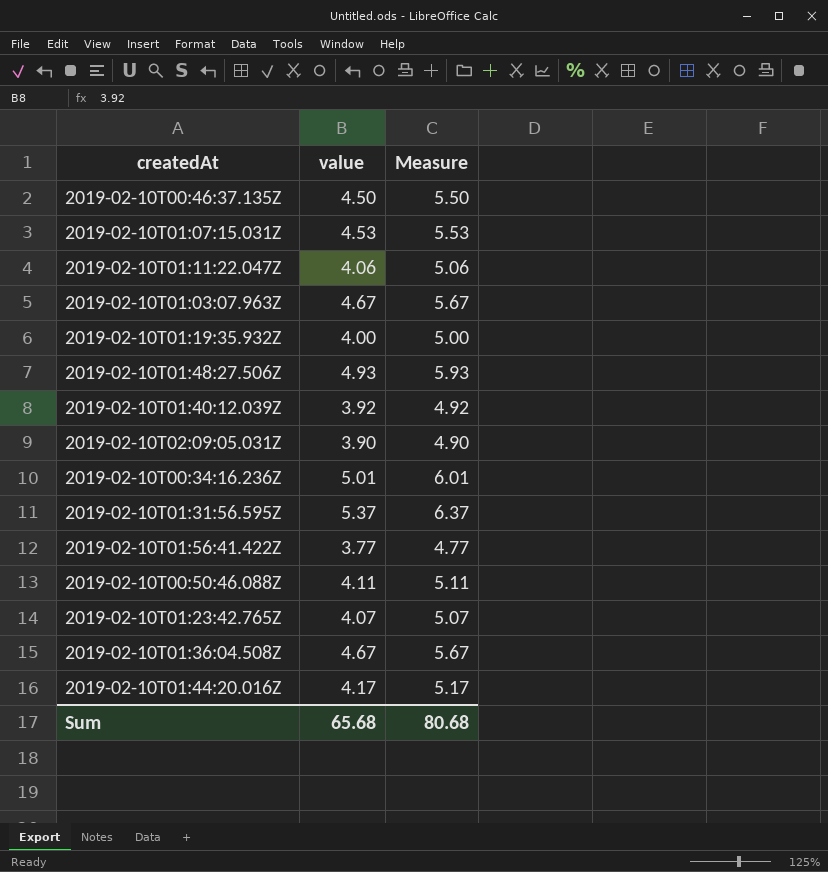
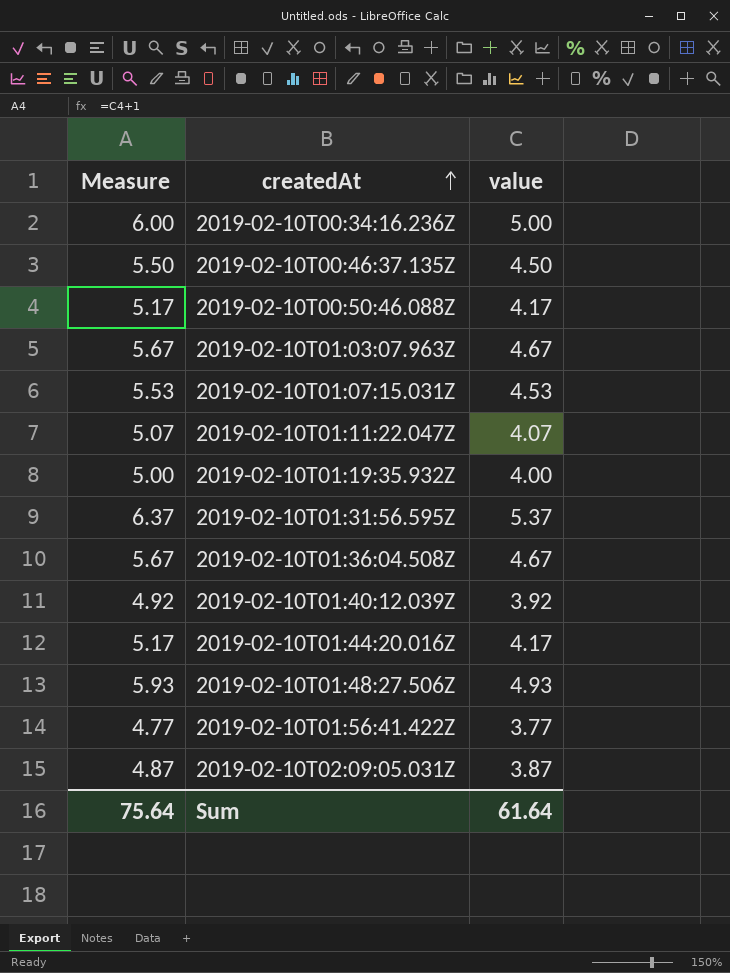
row order: none -> createdAt ascending
column Measure | position: 3 -> 1
row 2019-02-10T01:23:42.765Z: 4.07 | 5.07 -> none
2019-02-10T00:34:16.236Z | Measure: 6.01 -> 6.00
2019-02-10T00:34:16.236Z | value: 5.01 -> 5.00
2019-02-10T00:50:46.088Z | Measure: 5.11 -> 5.17
2019-02-10T00:50:46.088Z | value: 4.11 -> 4.17
2019-02-10T01:11:22.047Z | Measure: 5.06 -> 5.07
2019-02-10T01:11:22.047Z | value: 4.06 -> 4.07
2019-02-10T02:09:05.031Z | Measure: 4.90 -> 4.87
2019-02-10T02:09:05.031Z | value: 3.90 -> 3.87
Sum | Measure: 80.68 -> 75.64
Sum | value: 65.68 -> 61.64

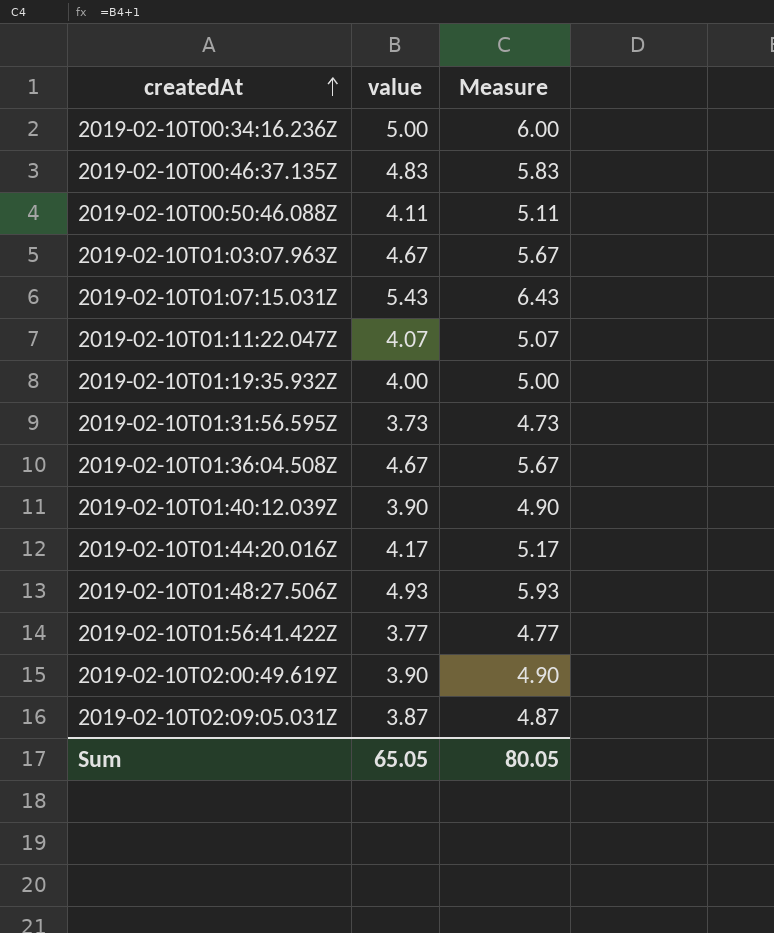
column Measure | position: 1 -> 3
2019-02-10T00:46:37.135Z | value: 4.50 -> 4.83
2019-02-10T00:46:37.135Z | Measure: 5.50 -> 5.83
2019-02-10T00:50:46.088Z | value: 4.17 -> 4.11
2019-02-10T00:50:46.088Z | Measure: 5.17 -> 5.11
2019-02-10T01:07:15.031Z | value: 4.53 -> 5.43
2019-02-10T01:07:15.031Z | Measure: 5.53 -> 6.43
2019-02-10T01:31:56.595Z | value: 5.37 -> 3.73
2019-02-10T01:31:56.595Z | Measure: 6.37 -> 4.73
2019-02-10T01:40:12.039Z | value: 3.92 -> 3.90
2019-02-10T01:40:12.039Z | Measure: 4.92 -> 4.90
row 2019-02-10T02:00:49.619Z: none -> 3.90 | 4.90
Sum | value: 61.64 -> 65.05
Sum | Measure: 75.64 -> 80.05

